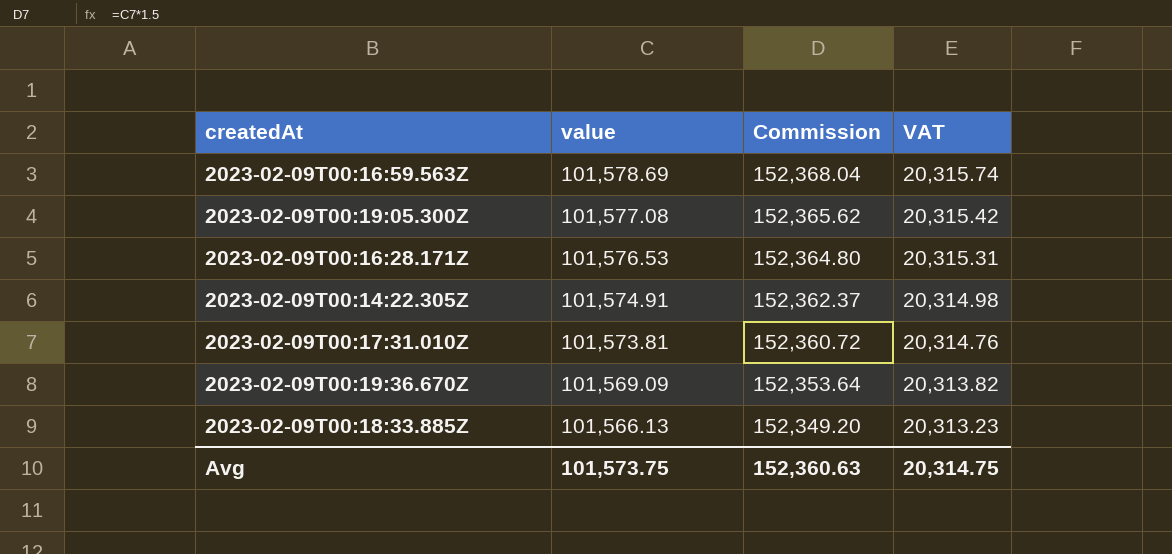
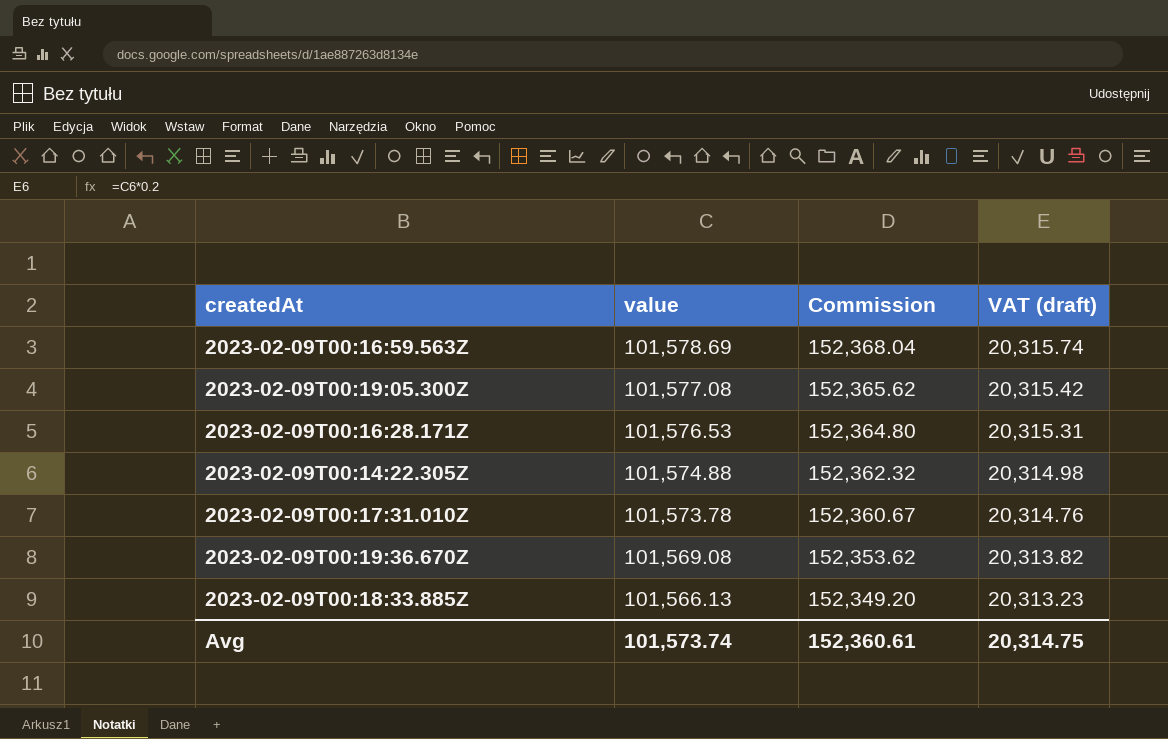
column name: VAT -> VAT (draft)
2023-02-09T00:14:22.305Z | value: 101,574.91 -> 101,574.88
2023-02-09T00:14:22.305Z | Commission: 152,362.37 -> 152,362.32
2023-02-09T00:17:31.010Z | value: 101,573.81 -> 101,573.78
2023-02-09T00:17:31.010Z | Commission: 152,360.72 -> 152,360.67
2023-02-09T00:19:36.670Z | value: 101,569.09 -> 101,569.08
2023-02-09T00:19:36.670Z | Commission: 152,353.64 -> 152,353.62
Avg | value: 101,573.75 -> 101,573.74
Avg | Commission: 152,360.63 -> 152,360.61

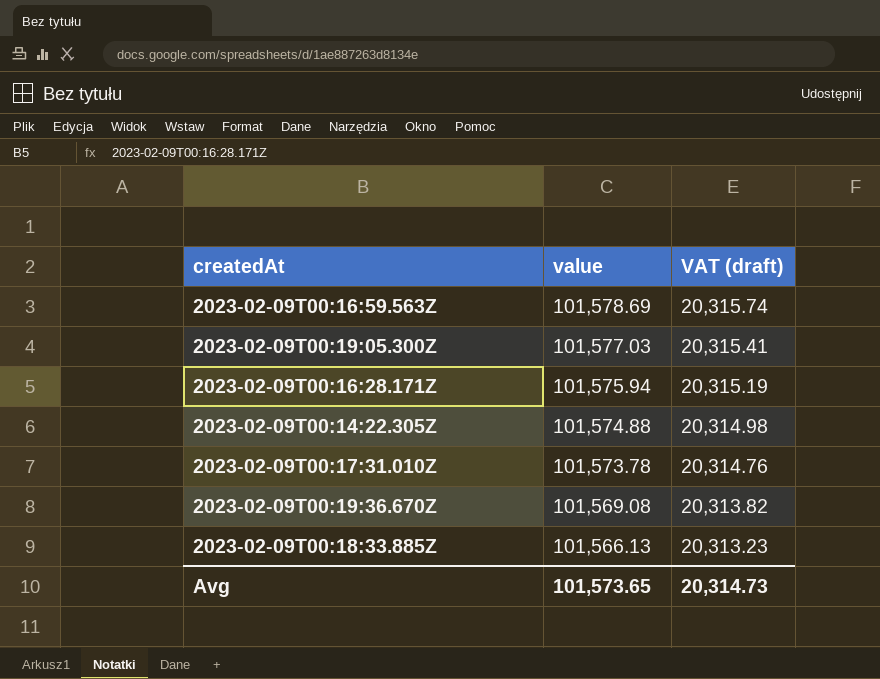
column Commission | formula: [value] * 1.5 -> none
2023-02-09T00:19:05.300Z | value: 101,577.08 -> 101,577.03
2023-02-09T00:19:05.300Z | VAT (draft): 20,315.42 -> 20,315.41
2023-02-09T00:16:28.171Z | value: 101,576.53 -> 101,575.94
2023-02-09T00:16:28.171Z | VAT (draft): 20,315.31 -> 20,315.19
Avg | value: 101,573.74 -> 101,573.65
Avg | VAT (draft): 20,314.75 -> 20,314.73

